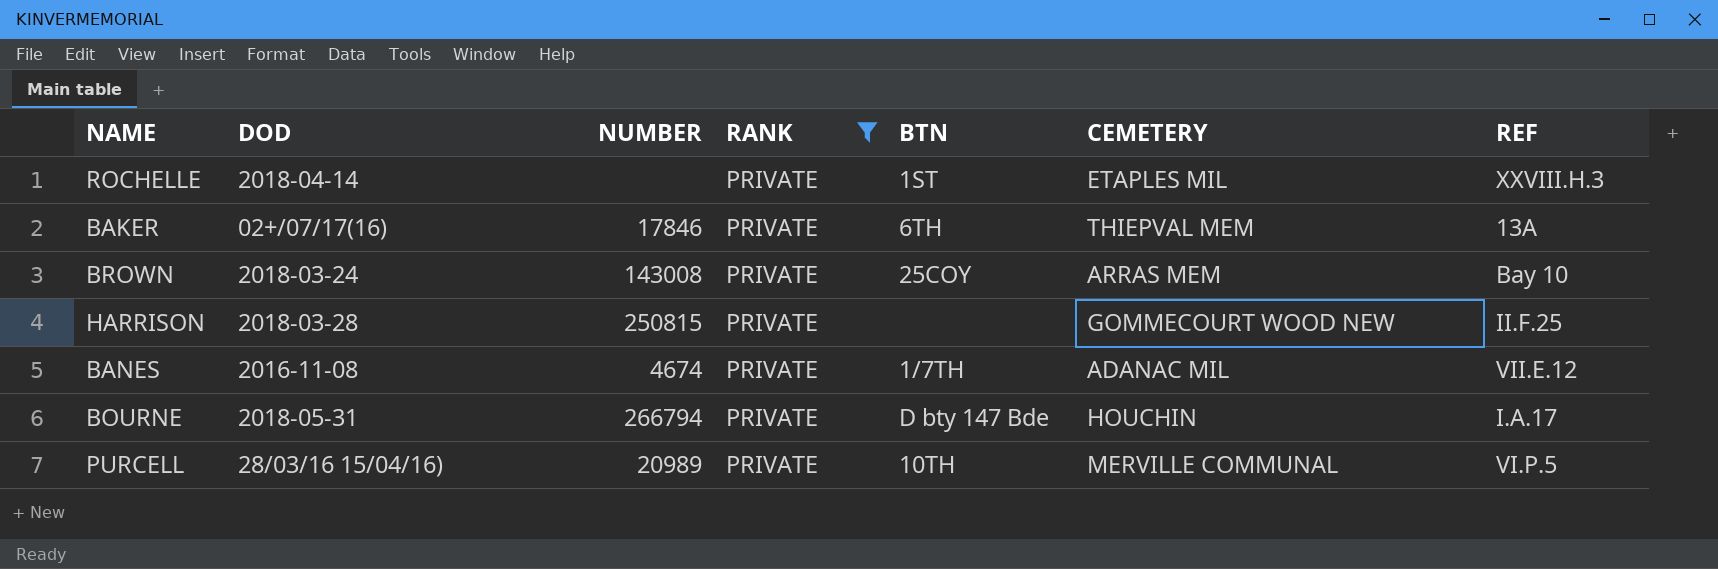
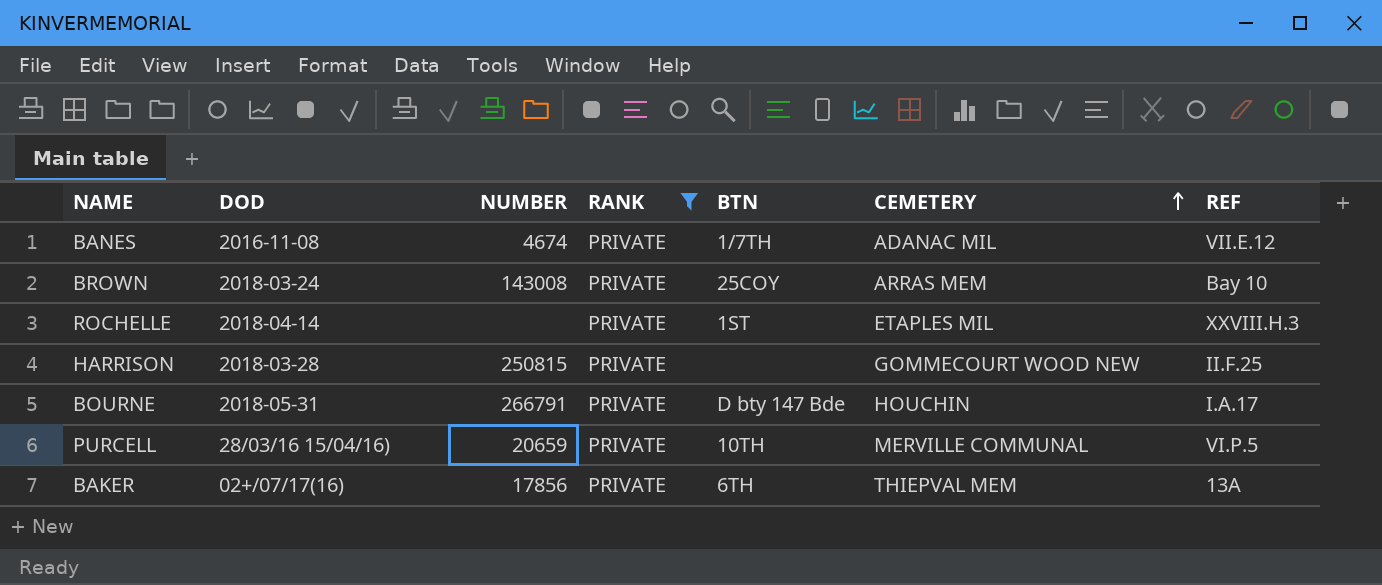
row order: none -> CEMETERY ascending
BOURNE | NUMBER: 266794 -> 266791
PURCELL | NUMBER: 20989 -> 20659
BAKER | NUMBER: 17846 -> 17856

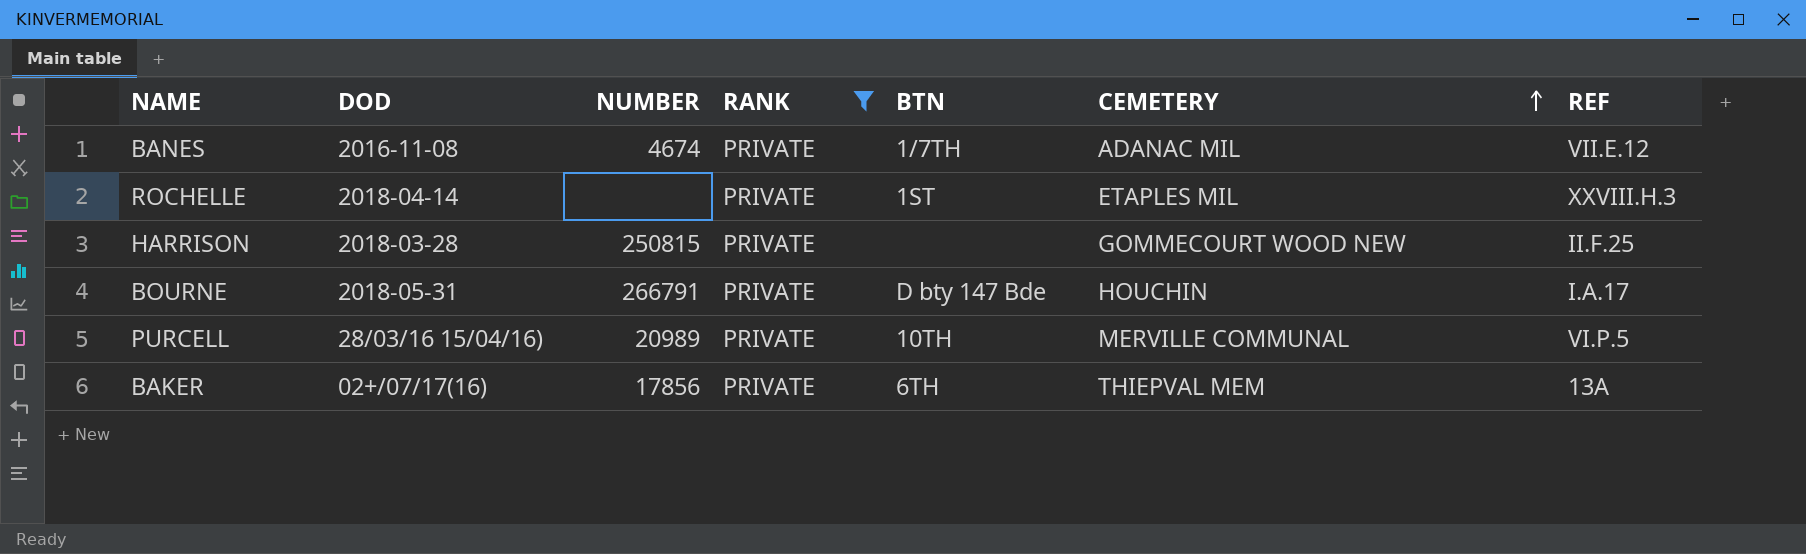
row BROWN: 2018-03-24 | 143008 | PRIVATE | 25COY | ARRAS MEM | Bay 10 -> none
PURCELL | NUMBER: 20659 -> 20989

